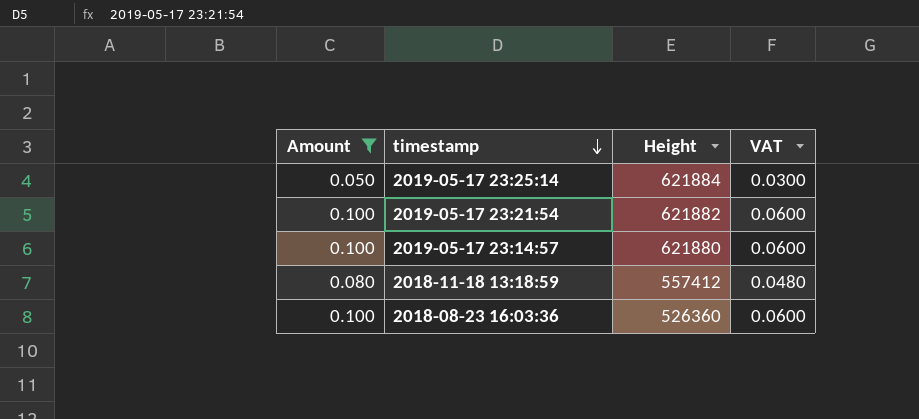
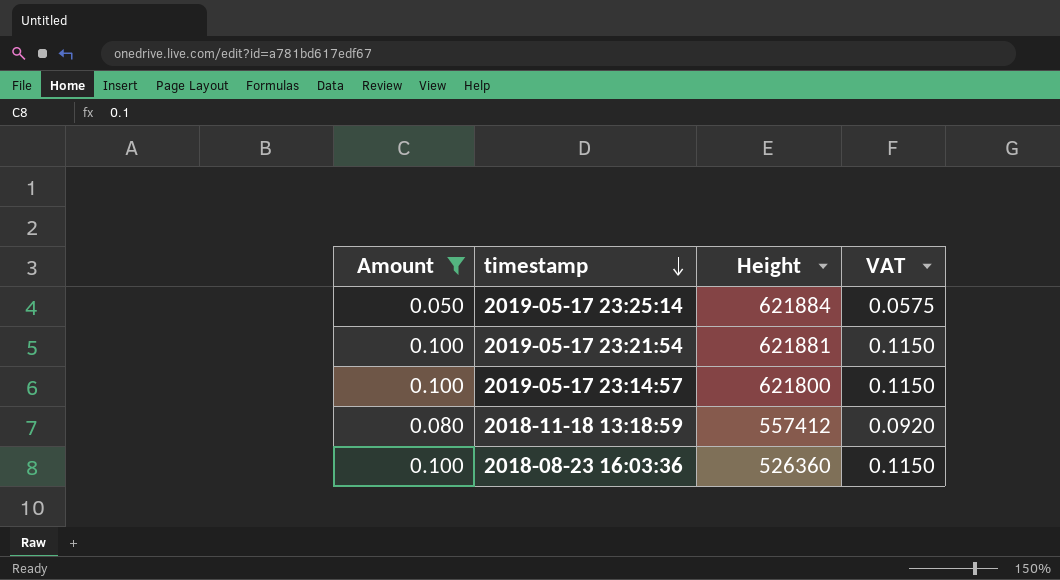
column VAT | formula: [Amount] * 0.6 -> [Amount] * 1.15
2019-05-17 23:21:54 | Height: 621882 -> 621881
2019-05-17 23:14:57 | Height: 621880 -> 621800

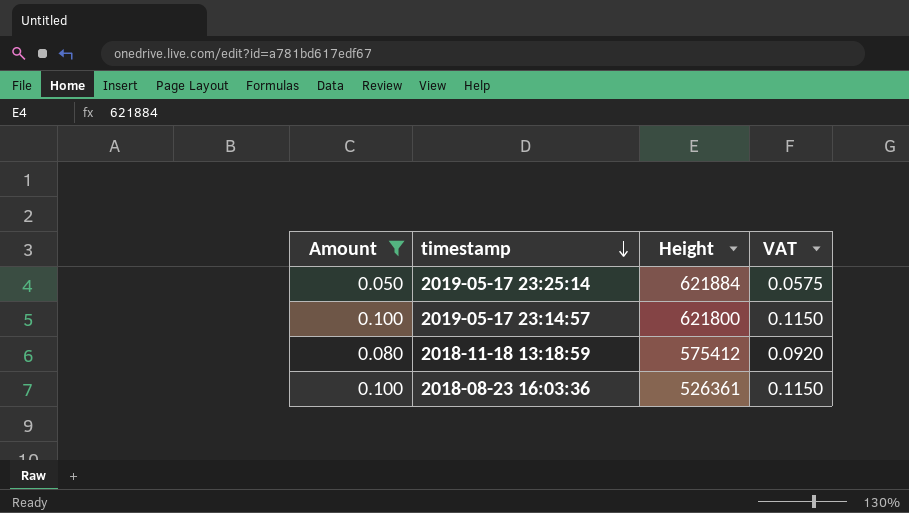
row 2019-05-17 23:21:54: 0.100 | 621881 | 0.1150 -> none
2018-11-18 13:18:59 | Height: 557412 -> 575412
2018-08-23 16:03:36 | Height: 526360 -> 526361

